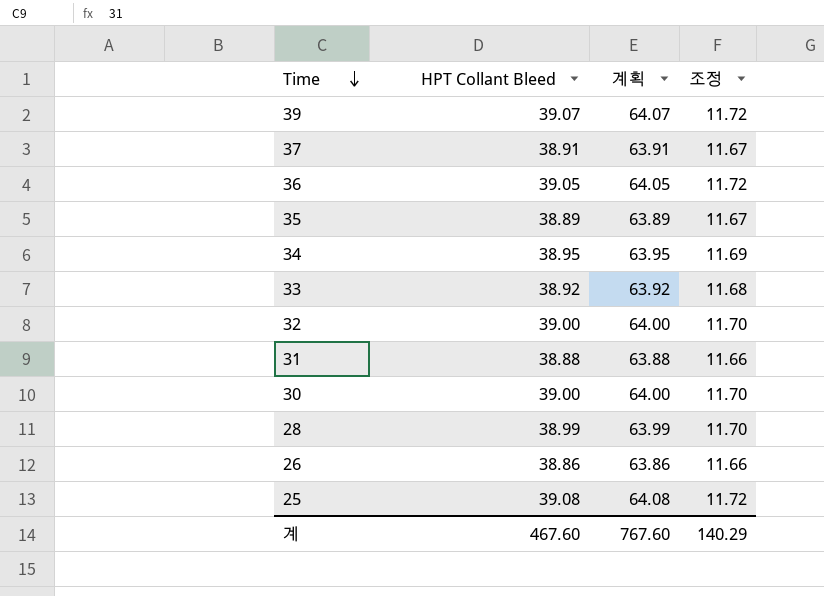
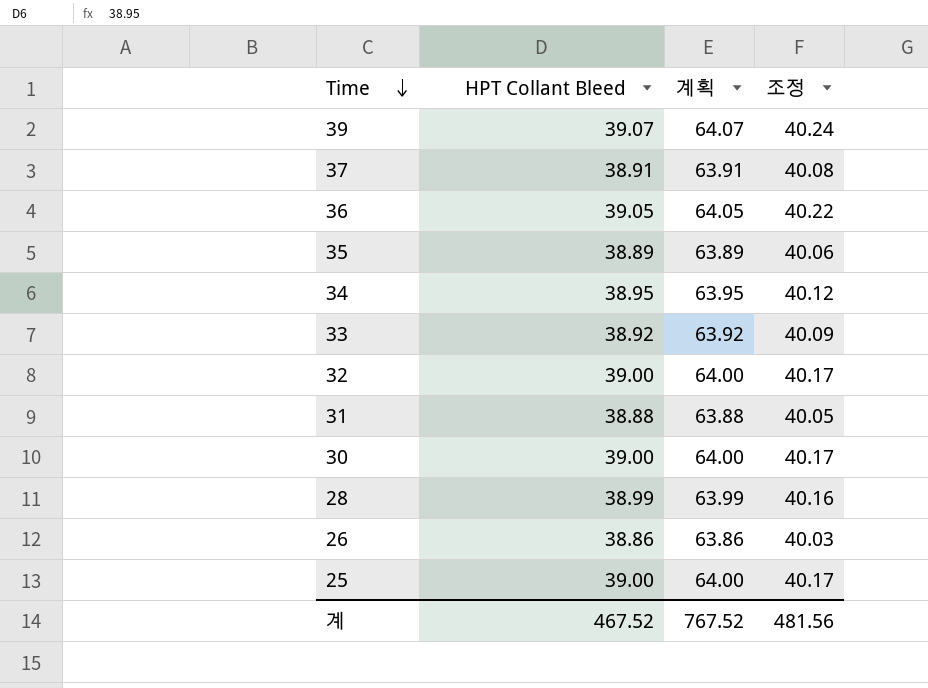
column 조정 | formula: [HPT Collant Bleed] * 0.3 -> [HPT Collant Bleed] * 1.03
25 | HPT Collant Bleed: 39.08 -> 39.00
25 | 계획: 64.08 -> 64.00
계 | HPT Collant Bleed: 467.60 -> 467.52
계 | 계획: 767.60 -> 767.52
계 | 조정: 140.29 -> 481.56

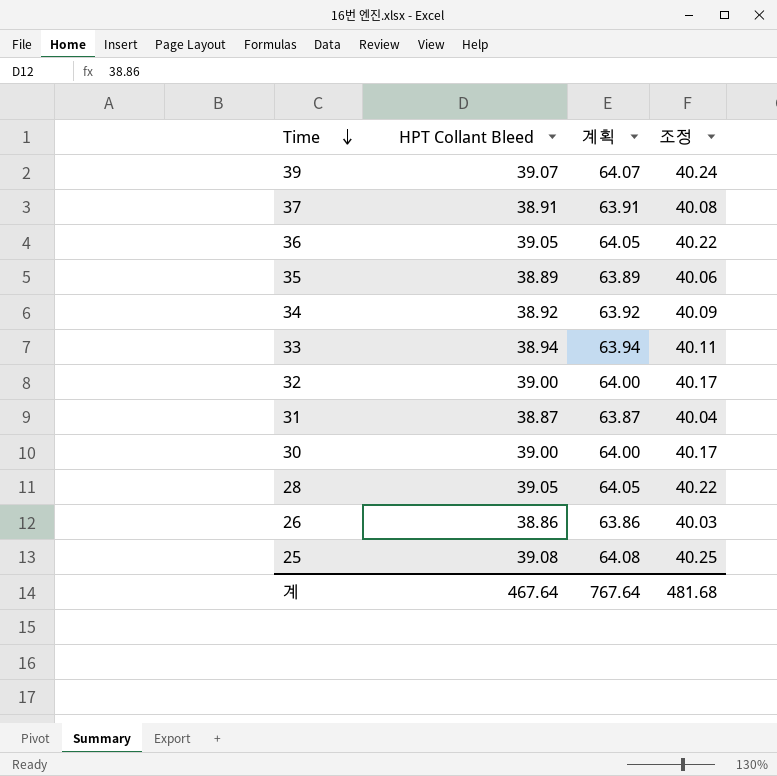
34 | HPT Collant Bleed: 38.95 -> 38.92
34 | 계획: 63.95 -> 63.92
34 | 조정: 40.12 -> 40.09
33 | HPT Collant Bleed: 38.92 -> 38.94
33 | 계획: 63.92 -> 63.94
33 | 조정: 40.09 -> 40.11
31 | HPT Collant Bleed: 38.88 -> 38.87
31 | 계획: 63.88 -> 63.87
31 | 조정: 40.05 -> 40.04
28 | HPT Collant Bleed: 38.99 -> 39.05
28 | 계획: 63.99 -> 64.05
28 | 조정: 40.16 -> 40.22
25 | HPT Collant Bleed: 39.00 -> 39.08
25 | 계획: 64.00 -> 64.08
25 | 조정: 40.17 -> 40.25
계 | HPT Collant Bleed: 467.52 -> 467.64
계 | 계획: 767.52 -> 767.64
계 | 조정: 481.56 -> 481.68

